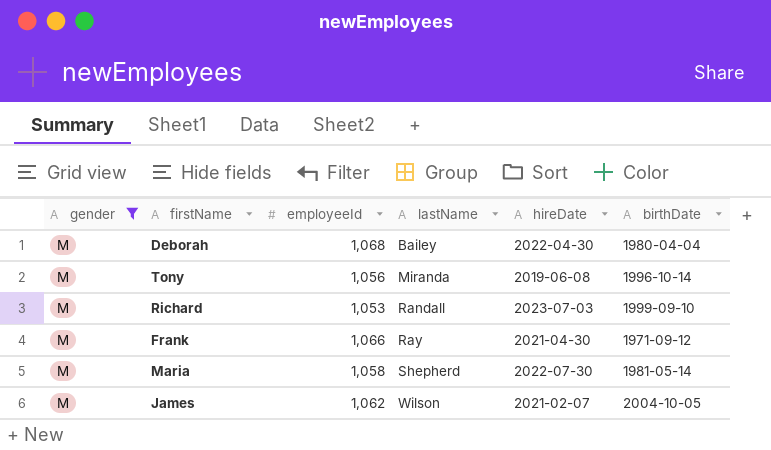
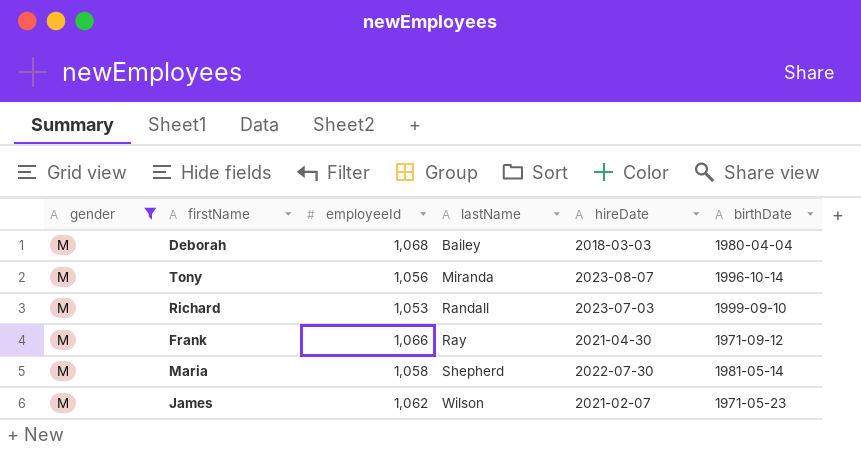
Deborah | hireDate: 2022-04-30 -> 2018-03-03
Tony | hireDate: 2019-06-08 -> 2023-08-07
James | birthDate: 2004-10-05 -> 1971-05-23

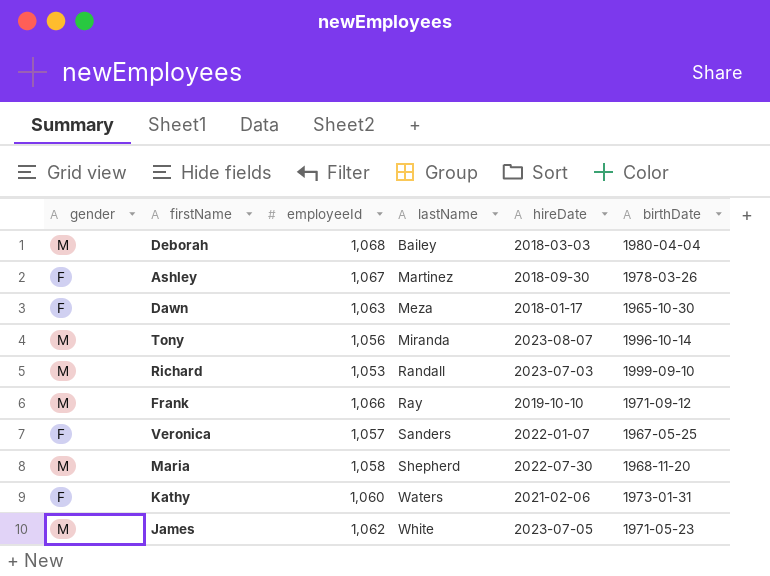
filter: gender = M -> none
Frank | hireDate: 2021-04-30 -> 2019-10-10
Maria | birthDate: 1981-05-14 -> 1968-11-20
James | lastName: Wilson -> White
James | hireDate: 2021-02-07 -> 2023-07-05

